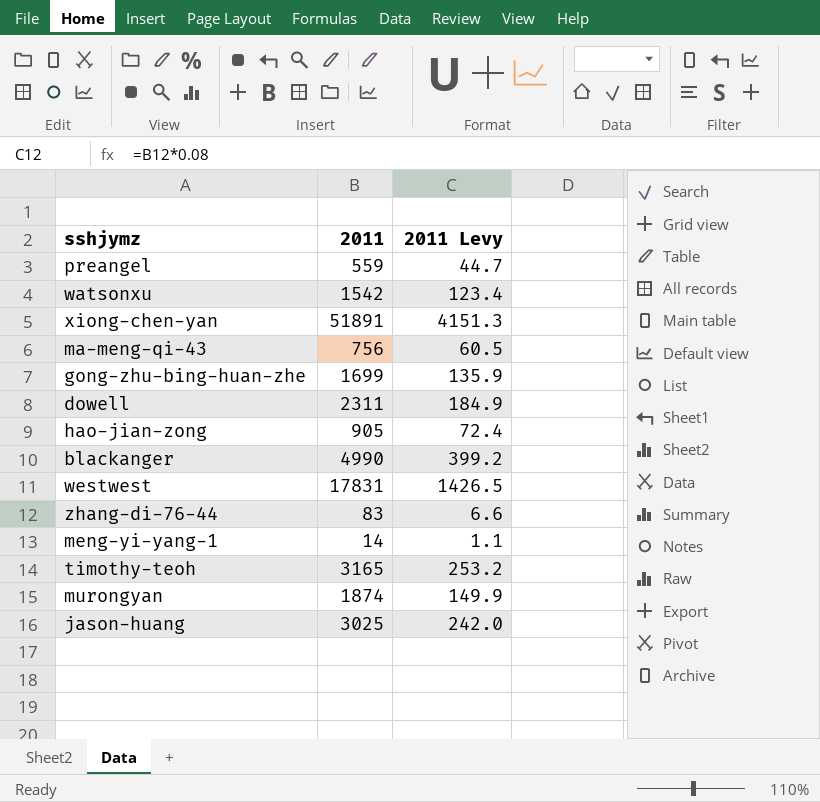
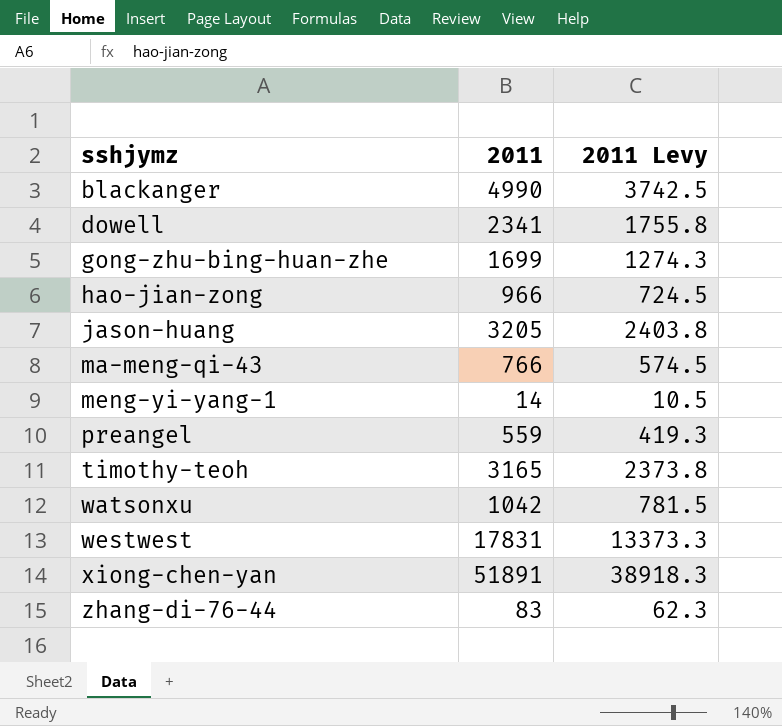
row order: none -> sshjymz ascending
column 2011 Levy | formula: [2011] * 0.08 -> [2011] * 0.75
row murongyan: 1874 | 149.9 -> none
dowell | 2011: 2311 -> 2341
hao-jian-zong | 2011: 905 -> 966
jason-huang | 2011: 3025 -> 3205
ma-meng-qi-43 | 2011: 756 -> 766
watsonxu | 2011: 1542 -> 1042

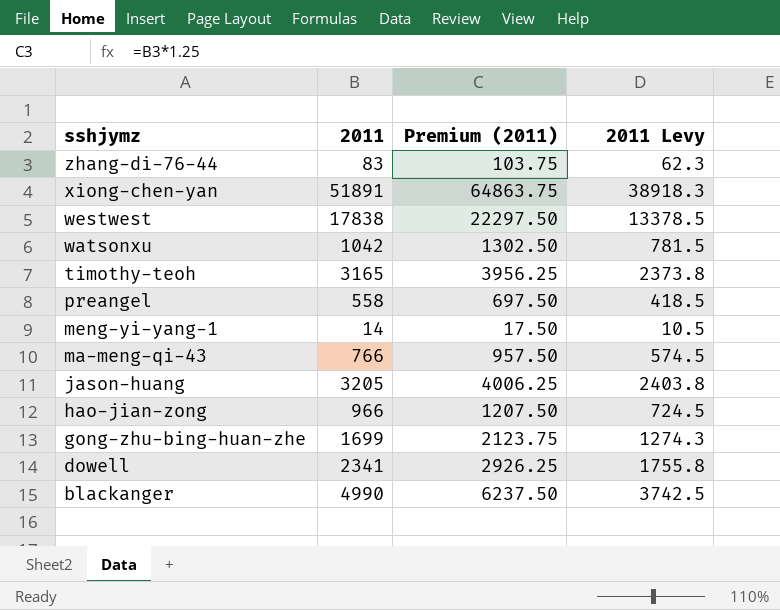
row order: sshjymz ascending -> sshjymz descending
column Premium (2011) | formula: none -> [2011] * 1.25
westwest | 2011: 17831 -> 17838
westwest | 2011 Levy: 13373.3 -> 13378.5
preangel | 2011: 559 -> 558
preangel | 2011 Levy: 419.3 -> 418.5

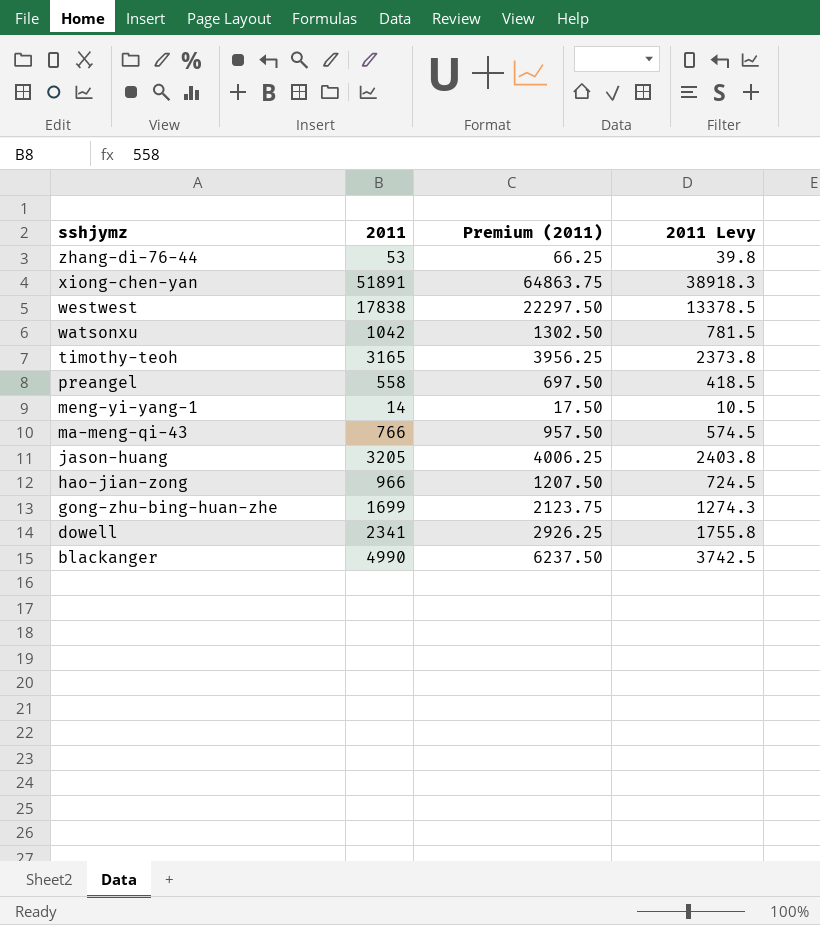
zhang-di-76-44 | 2011: 83 -> 53
zhang-di-76-44 | Premium (2011): 103.75 -> 66.25
zhang-di-76-44 | 2011 Levy: 62.3 -> 39.8

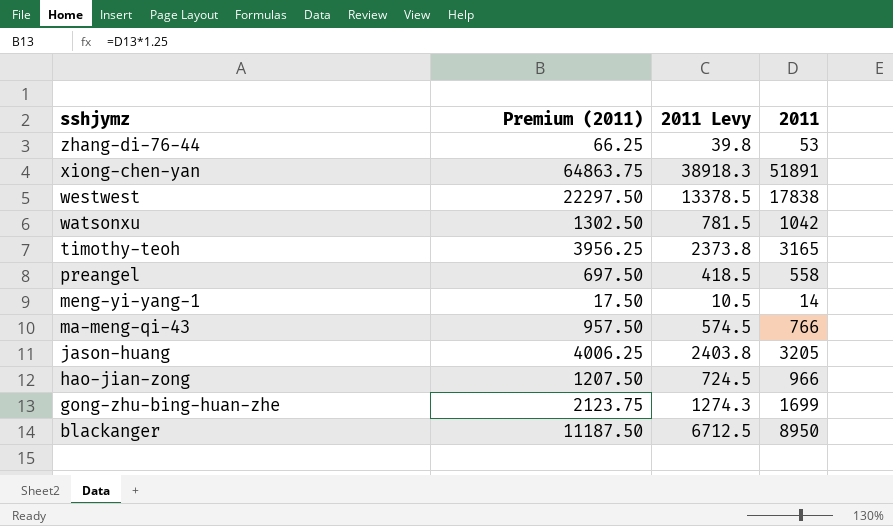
column 2011 | position: 2 -> 4
row dowell: 2341 | 2926.25 | 1755.8 -> none
blackanger | Premium (2011): 6237.50 -> 11187.50
blackanger | 2011 Levy: 3742.5 -> 6712.5
blackanger | 2011: 4990 -> 8950

